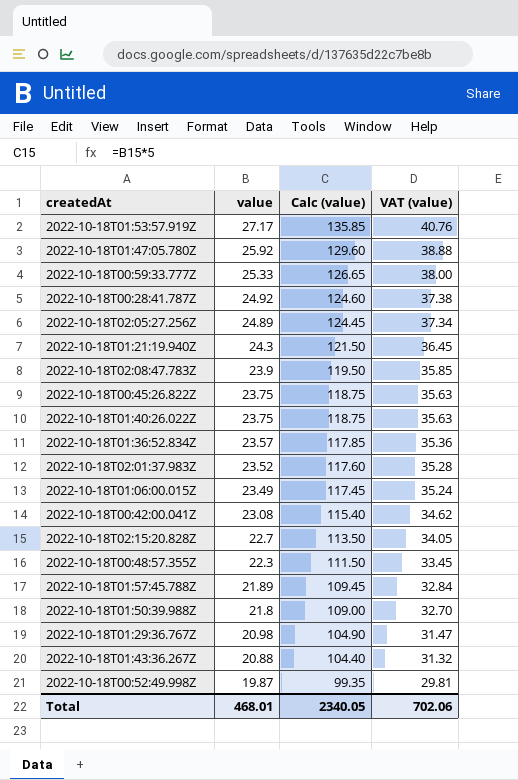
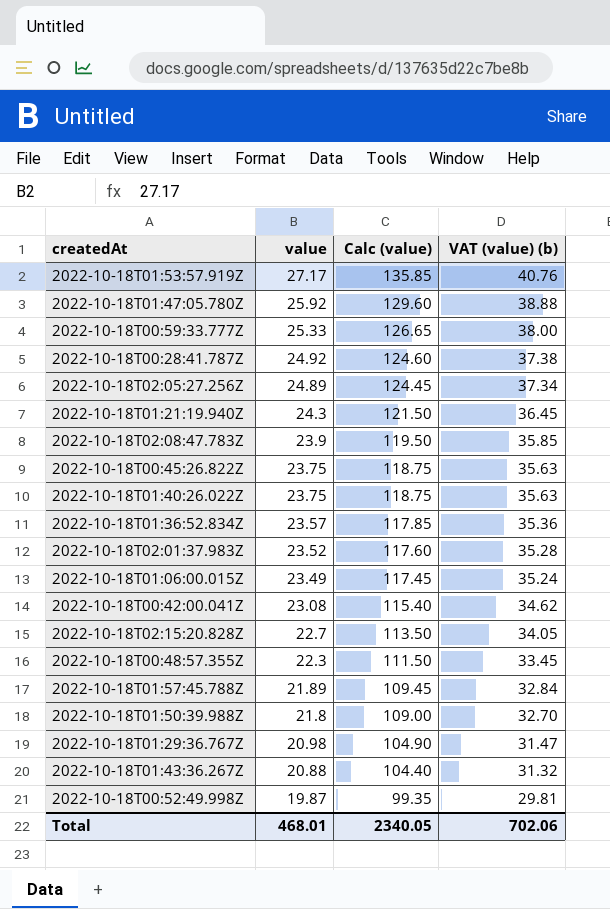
column name: VAT (value) -> VAT (value) (b)

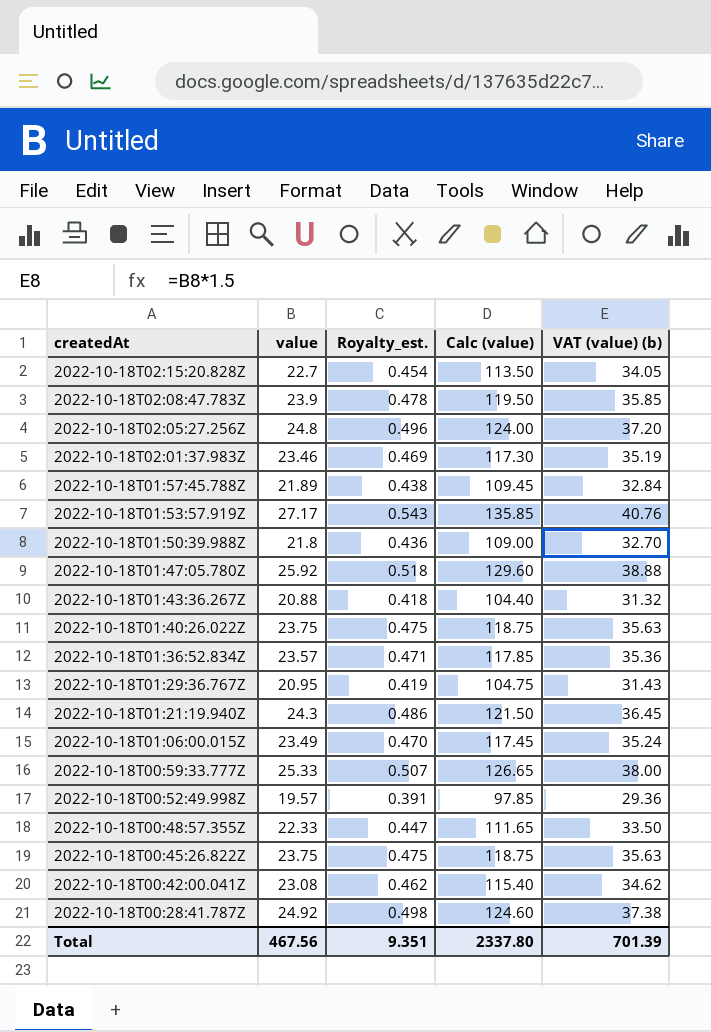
row order: value descending -> createdAt descending
column Royalty_est. | formula: none -> [value] * 0.02
2022-10-18T02:05:27.256Z | value: 24.89 -> 24.8
2022-10-18T02:05:27.256Z | Calc (value): 124.45 -> 124.00
2022-10-18T02:05:27.256Z | VAT (value) (b): 37.34 -> 37.20
2022-10-18T02:01:37.983Z | value: 23.52 -> 23.46
2022-10-18T02:01:37.983Z | Calc (value): 117.60 -> 117.30
2022-10-18T02:01:37.983Z | VAT (value) (b): 35.28 -> 35.19
2022-10-18T01:29:36.767Z | value: 20.98 -> 20.95
2022-10-18T01:29:36.767Z | Calc (value): 104.90 -> 104.75
2022-10-18T01:29:36.767Z | VAT (value) (b): 31.47 -> 31.43
2022-10-18T00:52:49.998Z | value: 19.87 -> 19.57
2022-10-18T00:52:49.998Z | Calc (value): 99.35 -> 97.85
2022-10-18T00:52:49.998Z | VAT (value) (b): 29.81 -> 29.36
2022-10-18T00:48:57.355Z | value: 22.3 -> 22.33
2022-10-18T00:48:57.355Z | Calc (value): 111.50 -> 111.65
2022-10-18T00:48:57.355Z | VAT (value) (b): 33.45 -> 33.50
Total | value: 468.01 -> 467.56
Total | Calc (value): 2340.05 -> 2337.80
Total | VAT (value) (b): 702.06 -> 701.39

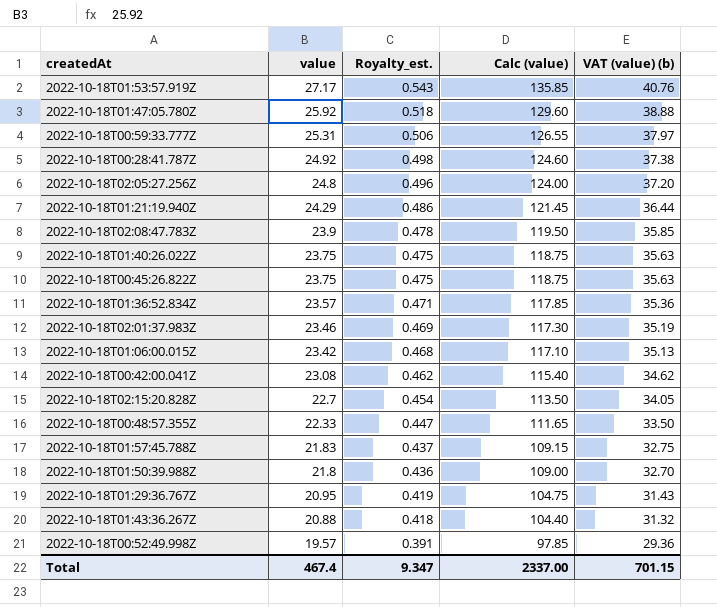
row order: createdAt descending -> value descending
2022-10-18T00:59:33.777Z | value: 25.33 -> 25.31
2022-10-18T00:59:33.777Z | Royalty_est.: 0.507 -> 0.506
2022-10-18T00:59:33.777Z | Calc (value): 126.65 -> 126.55
2022-10-18T00:59:33.777Z | VAT (value) (b): 38.00 -> 37.97
2022-10-18T01:21:19.940Z | value: 24.3 -> 24.29
2022-10-18T01:21:19.940Z | Calc (value): 121.50 -> 121.45
2022-10-18T01:21:19.940Z | VAT (value) (b): 36.45 -> 36.44
2022-10-18T01:06:00.015Z | value: 23.49 -> 23.42
2022-10-18T01:06:00.015Z | Royalty_est.: 0.470 -> 0.468
2022-10-18T01:06:00.015Z | Calc (value): 117.45 -> 117.10
2022-10-18T01:06:00.015Z | VAT (value) (b): 35.24 -> 35.13
2022-10-18T01:57:45.788Z | value: 21.89 -> 21.83
2022-10-18T01:57:45.788Z | Royalty_est.: 0.438 -> 0.437
2022-10-18T01:57:45.788Z | Calc (value): 109.45 -> 109.15
2022-10-18T01:57:45.788Z | VAT (value) (b): 32.84 -> 32.75
Total | value: 467.56 -> 467.4
Total | Royalty_est.: 9.351 -> 9.347
Total | Calc (value): 2337.80 -> 2337.00
Total | VAT (value) (b): 701.39 -> 701.15

